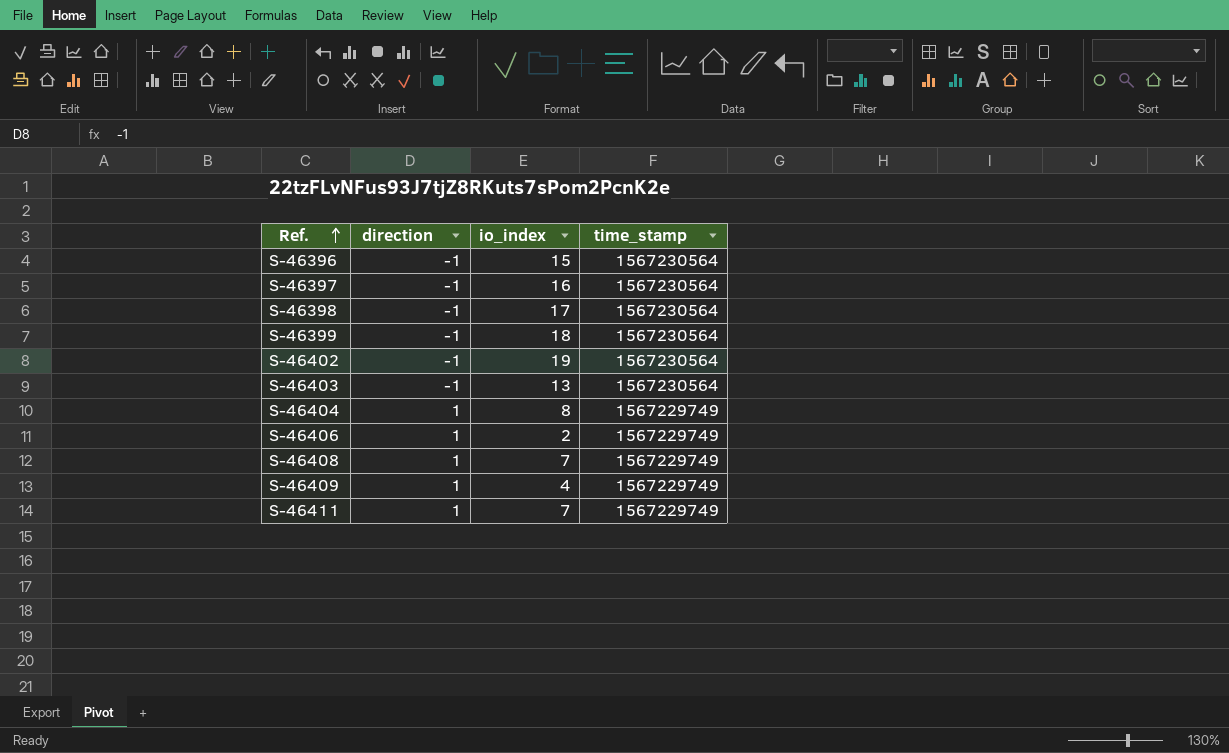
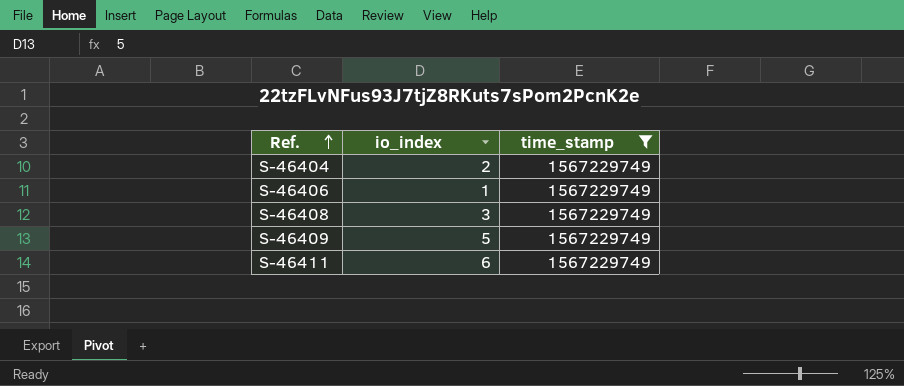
filter: none -> time_stamp = 1567229749
column direction | position: 2 -> none
S-46404 | io_index: 8 -> 2
S-46406 | io_index: 2 -> 1
S-46408 | io_index: 7 -> 3
S-46409 | io_index: 4 -> 5
S-46411 | io_index: 7 -> 6

